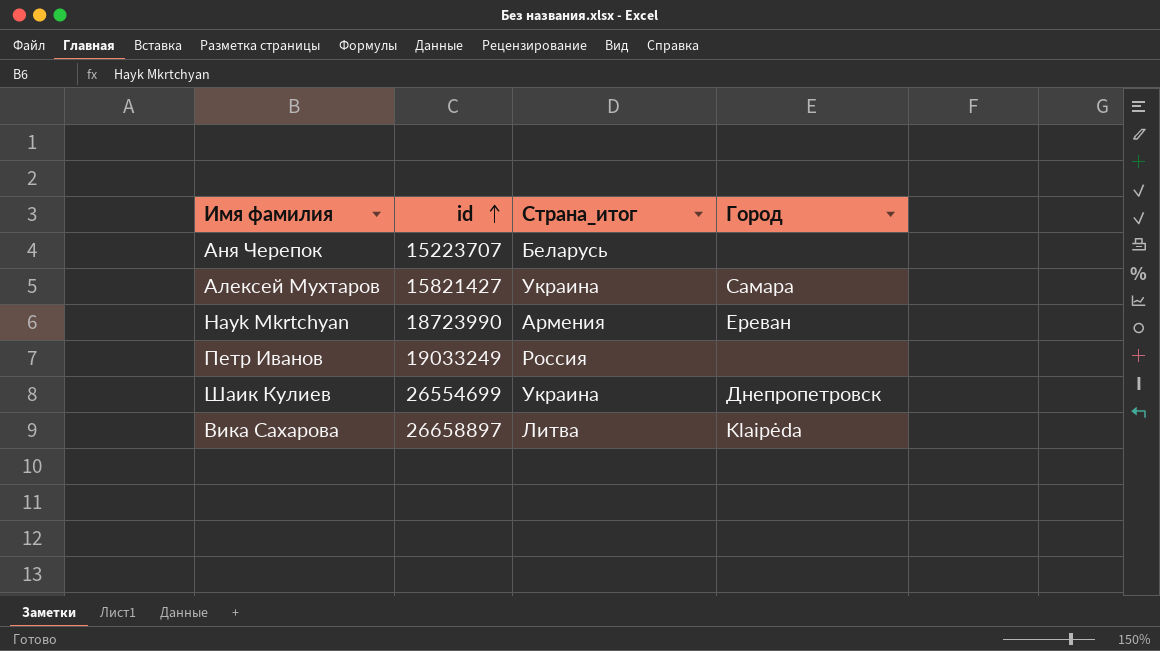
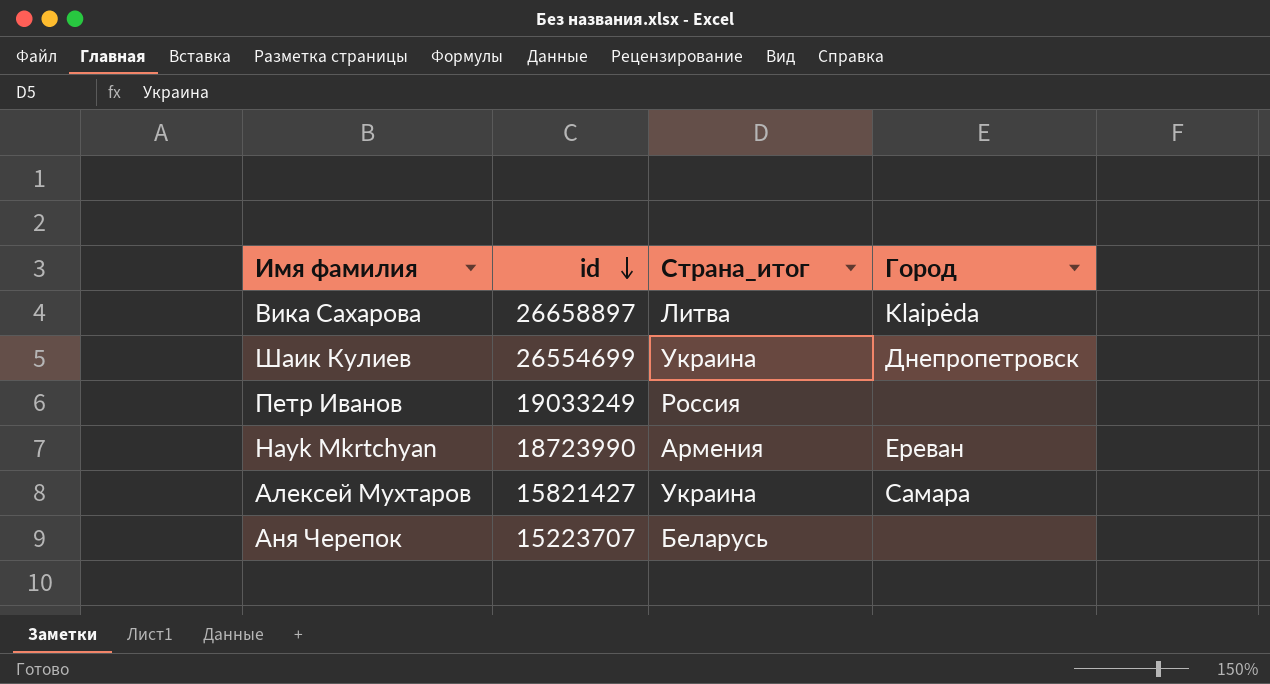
row order: id ascending -> id descending

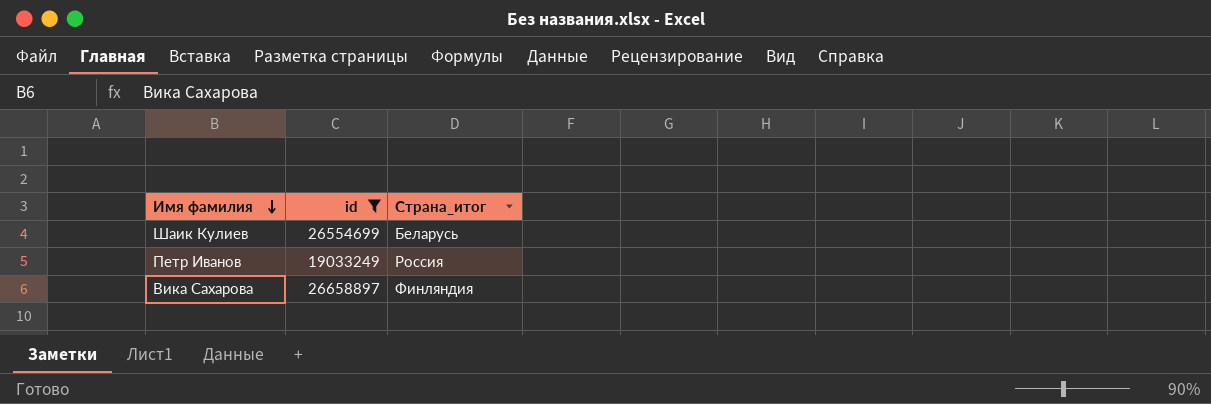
filter: none -> id >= 19033249
row order: id descending -> Имя фамилия descending
column Город | position: 4 -> none
Шаик Кулиев | Страна_итог: Украина -> Беларусь
Вика Сахарова | Страна_итог: Литва -> Финляндия

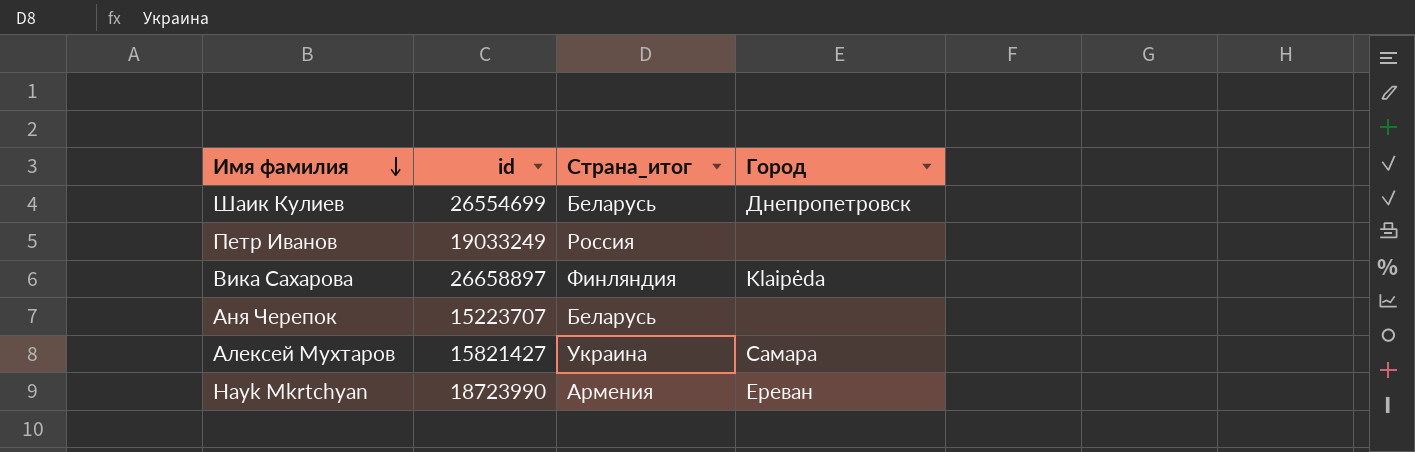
filter: id >= 19033249 -> none
column Город | position: none -> 4

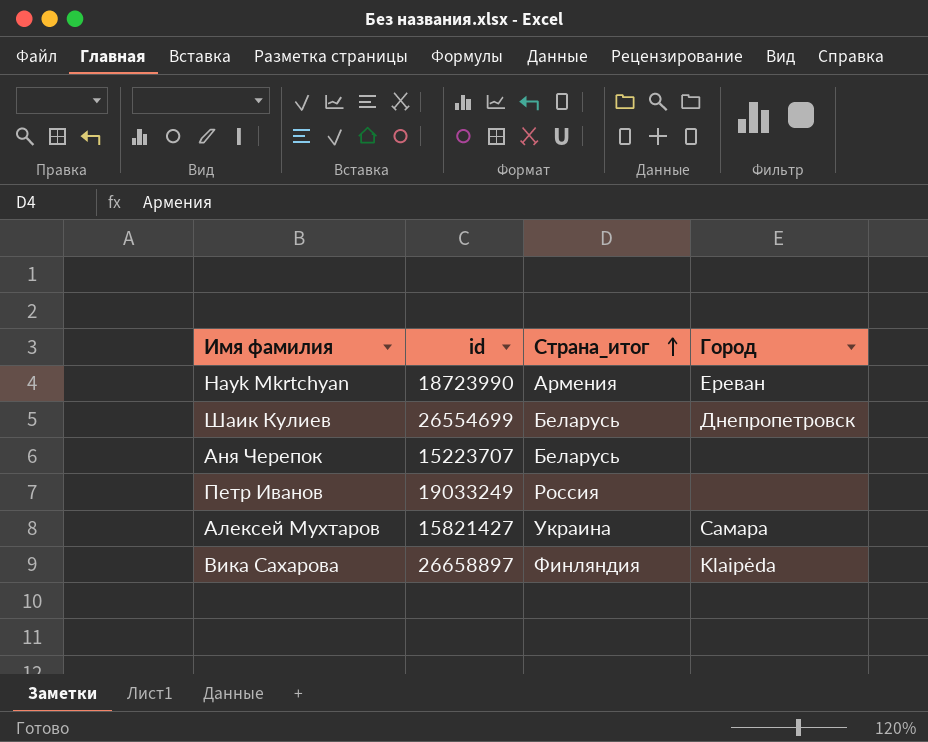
row order: Имя фамилия descending -> Страна_итог ascending

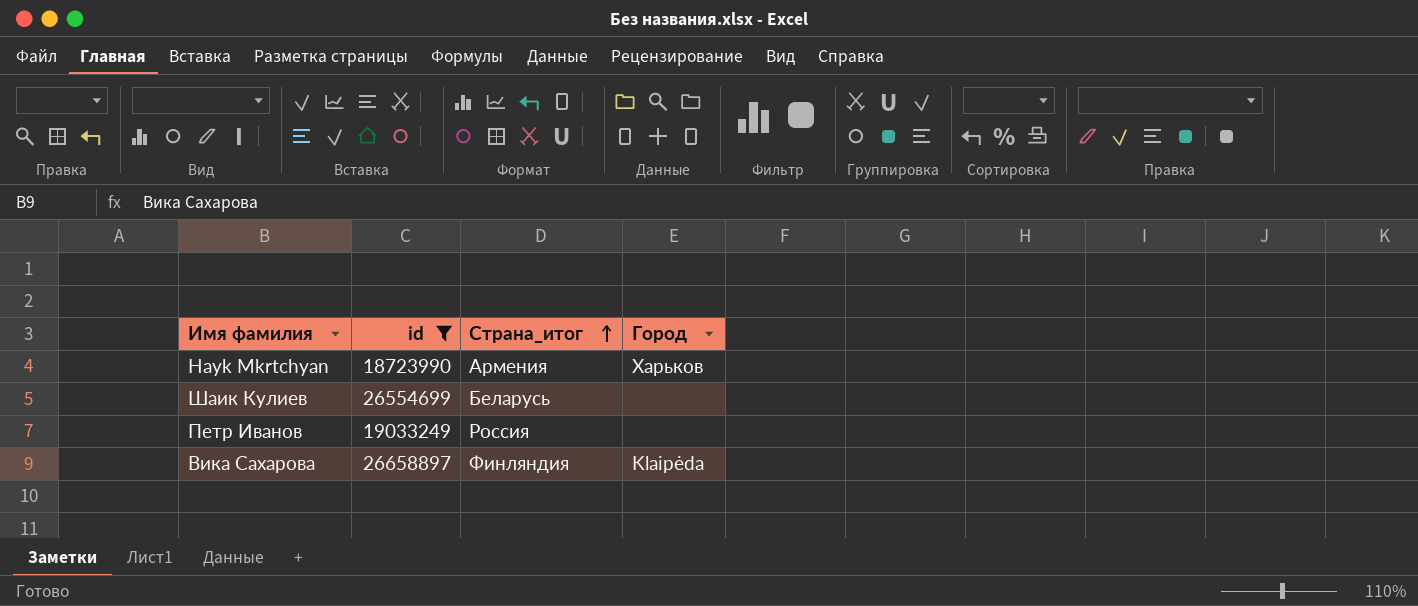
filter: none -> id >= 18723990
Hayk Mkrtchyan | Город: Ереван -> Харьков
Шаик Кулиев | Город: Днепропетровск -> none

